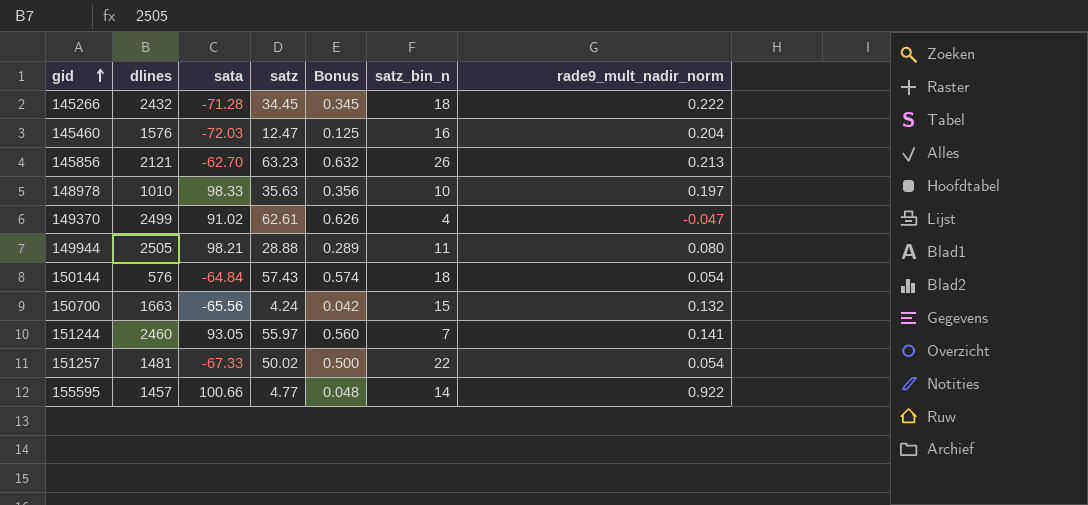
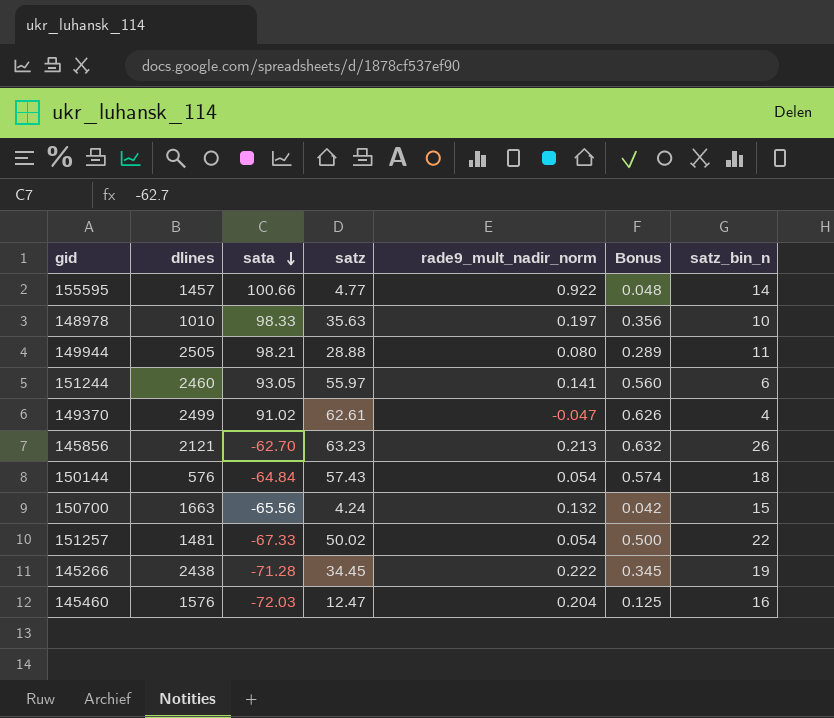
row order: gid ascending -> sata descending
column rade9_mult_nadir_norm | position: 7 -> 5
151244 | satz_bin_n: 7 -> 6
145266 | dlines: 2432 -> 2438
145266 | satz_bin_n: 18 -> 19

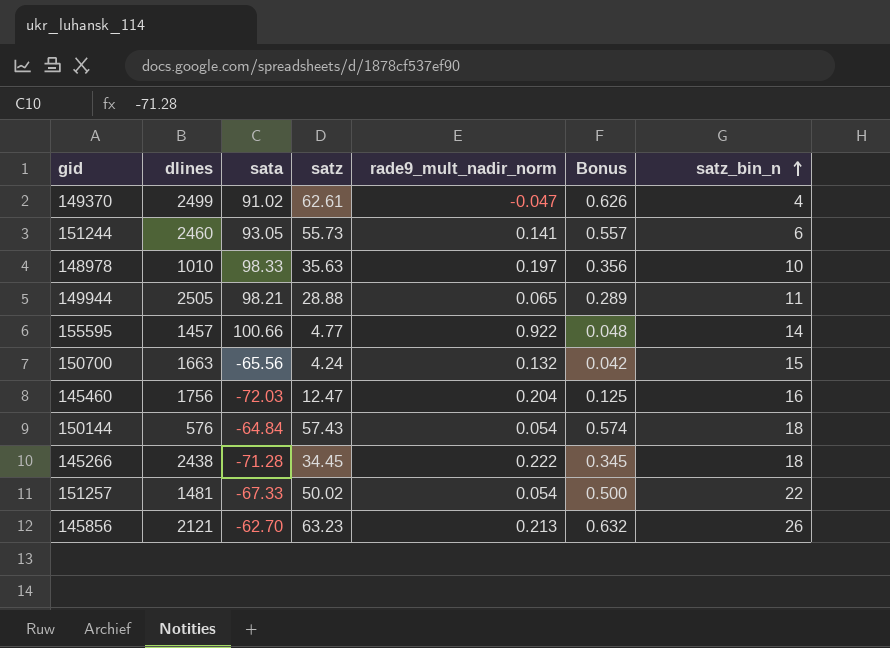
row order: sata descending -> satz_bin_n ascending
151244 | satz: 55.97 -> 55.73
151244 | Bonus: 0.560 -> 0.557
149944 | rade9_mult_nadir_norm: 0.080 -> 0.065
145460 | dlines: 1576 -> 1756
145266 | satz_bin_n: 19 -> 18

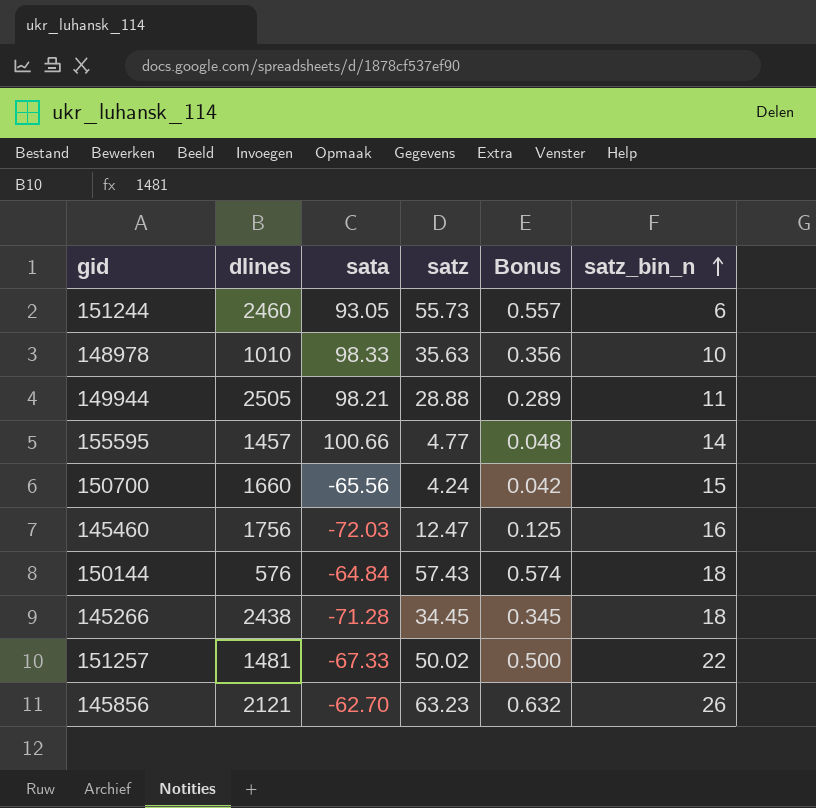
column rade9_mult_nadir_norm | position: 5 -> none
row 149370: 2499 | 91.02 | 62.61 | -0.047 | 0.626 | 4 -> none
150700 | dlines: 1663 -> 1660

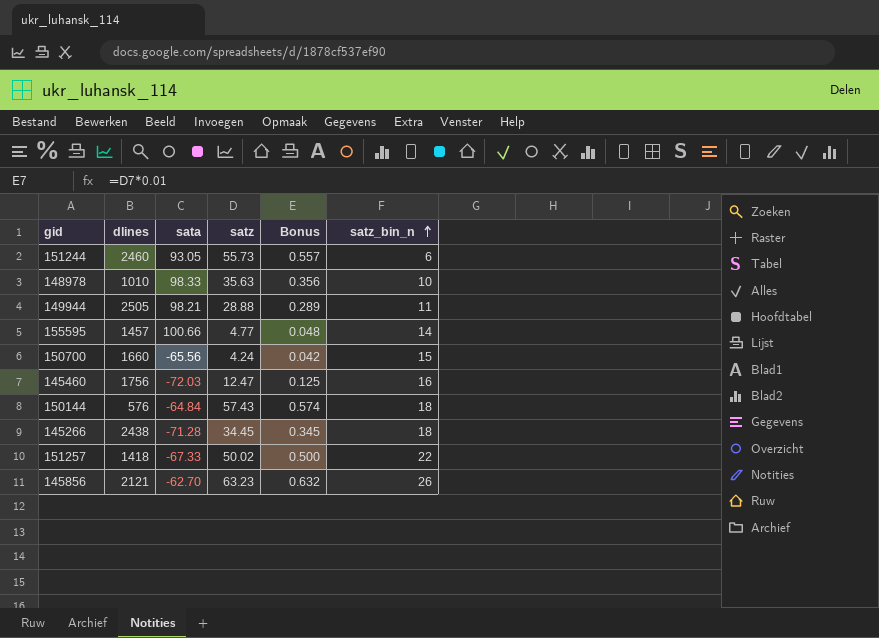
151257 | dlines: 1481 -> 1418

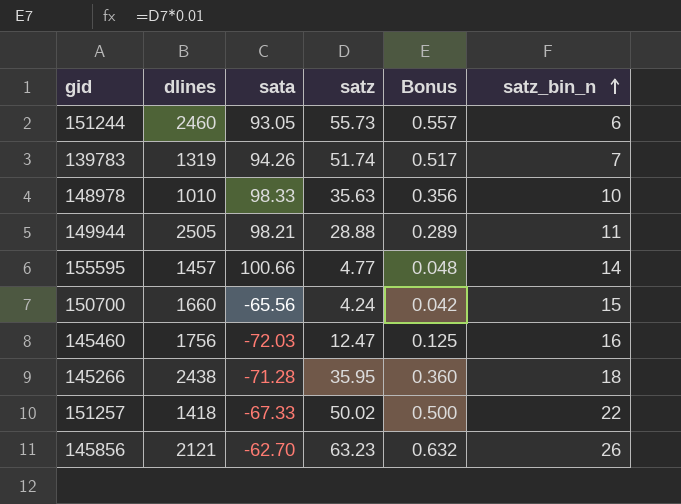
row 150144: 576 | -64.84 | 57.43 | 0.574 | 18 -> none
row 139783: none -> 1319 | 94.26 | 51.74 | 0.517 | 7
145266 | satz: 34.45 -> 35.95
145266 | Bonus: 0.345 -> 0.360

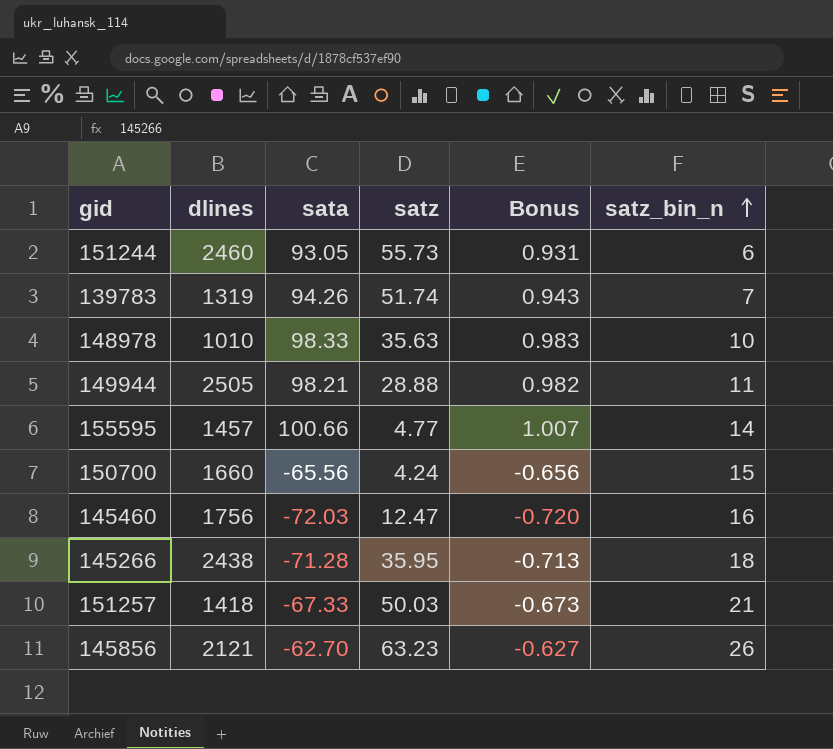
column Bonus | formula: [satz] * 0.01 -> [sata] * 0.01
151257 | satz: 50.02 -> 50.03
151257 | satz_bin_n: 22 -> 21

